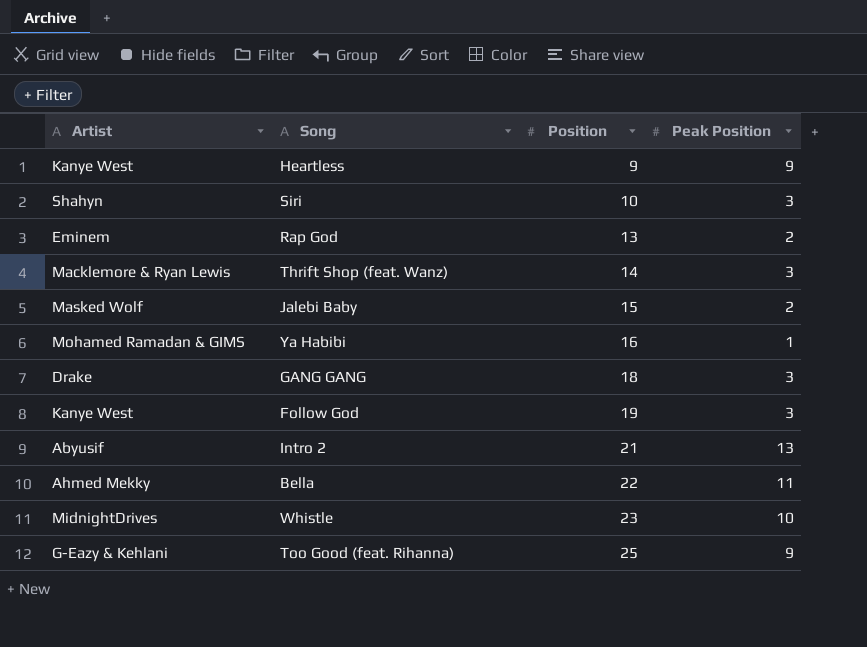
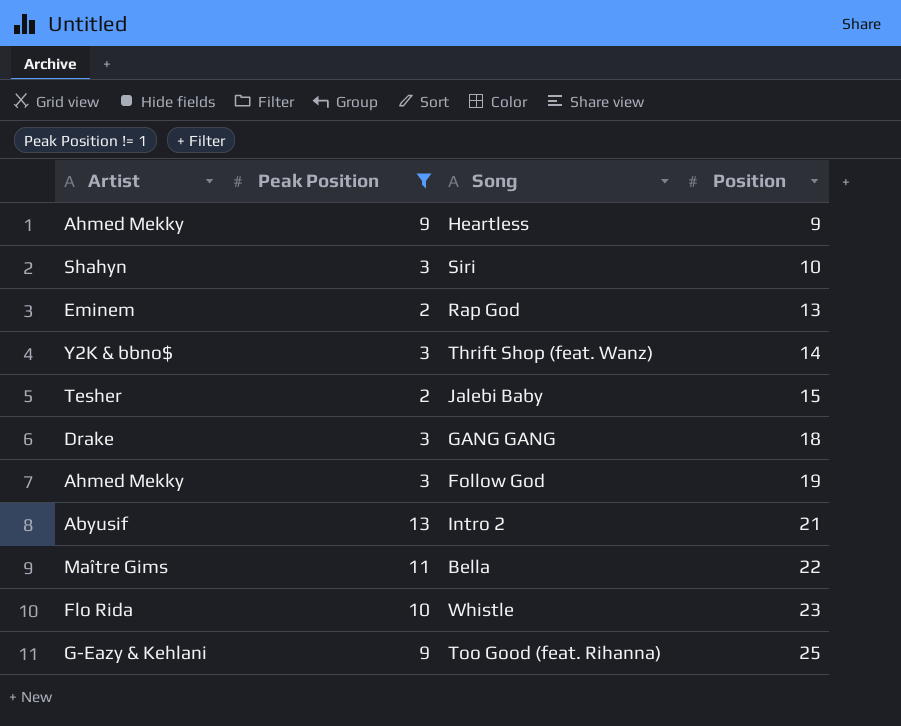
filter: none -> Peak Position != 1
column Peak Position | position: 4 -> 2
Heartless | Artist: Kanye West -> Ahmed Mekky
Thrift Shop (feat. Wanz) | Artist: Macklemore & Ryan Lewis -> Y2K & bbno$
Jalebi Baby | Artist: Masked Wolf -> Tesher
Follow God | Artist: Kanye West -> Ahmed Mekky
Bella | Artist: Ahmed Mekky -> Maître Gims
Whistle | Artist: MidnightDrives -> Flo Rida

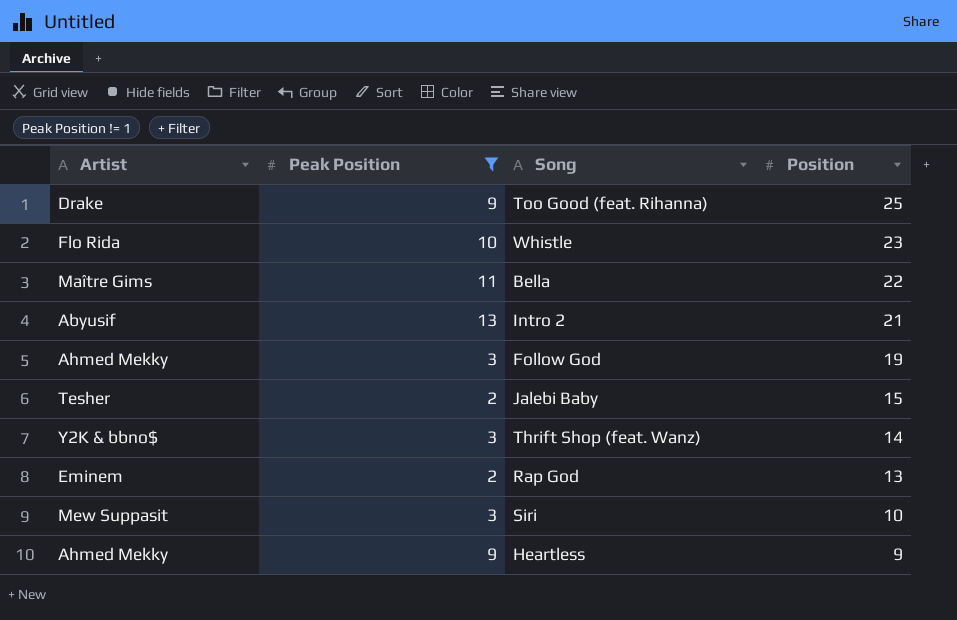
row order: Position ascending -> Position descending
row GANG GANG: Drake | 3 | 18 -> none
Too Good (feat. Rihanna) | Artist: G-Eazy & Kehlani -> Drake
Siri | Artist: Shahyn -> Mew Suppasit

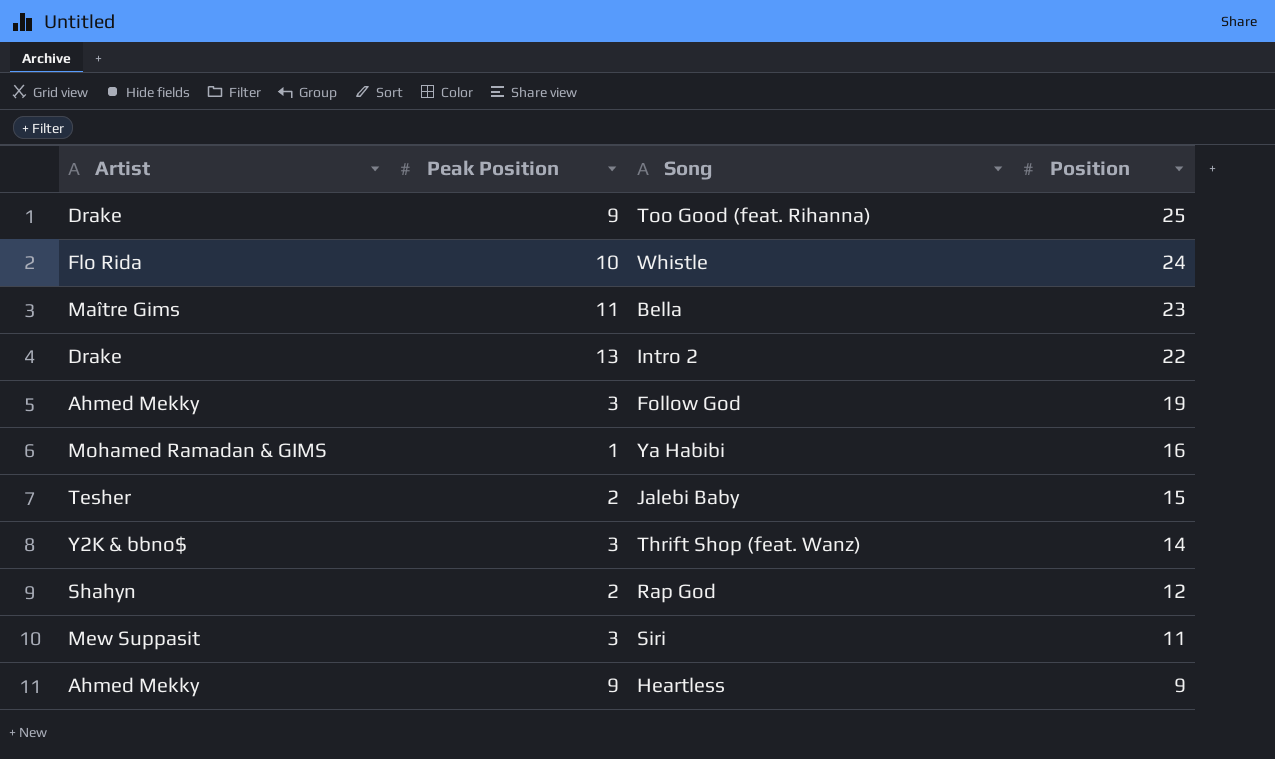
filter: Peak Position != 1 -> none
Whistle | Position: 23 -> 24
Bella | Position: 22 -> 23
Intro 2 | Artist: Abyusif -> Drake
Intro 2 | Position: 21 -> 22
Rap God | Artist: Eminem -> Shahyn
Rap God | Position: 13 -> 12
Siri | Position: 10 -> 11

